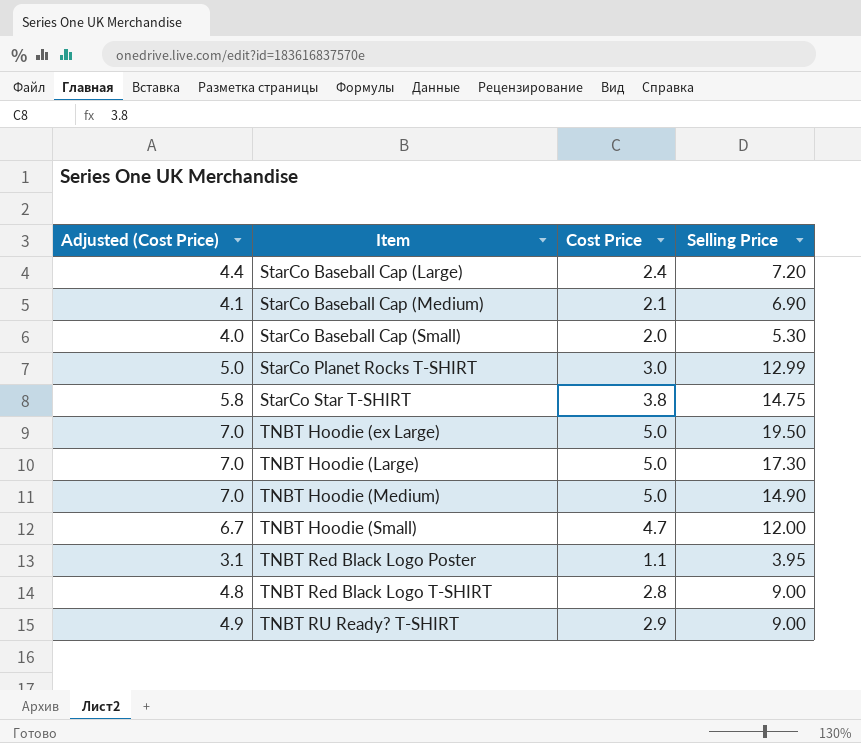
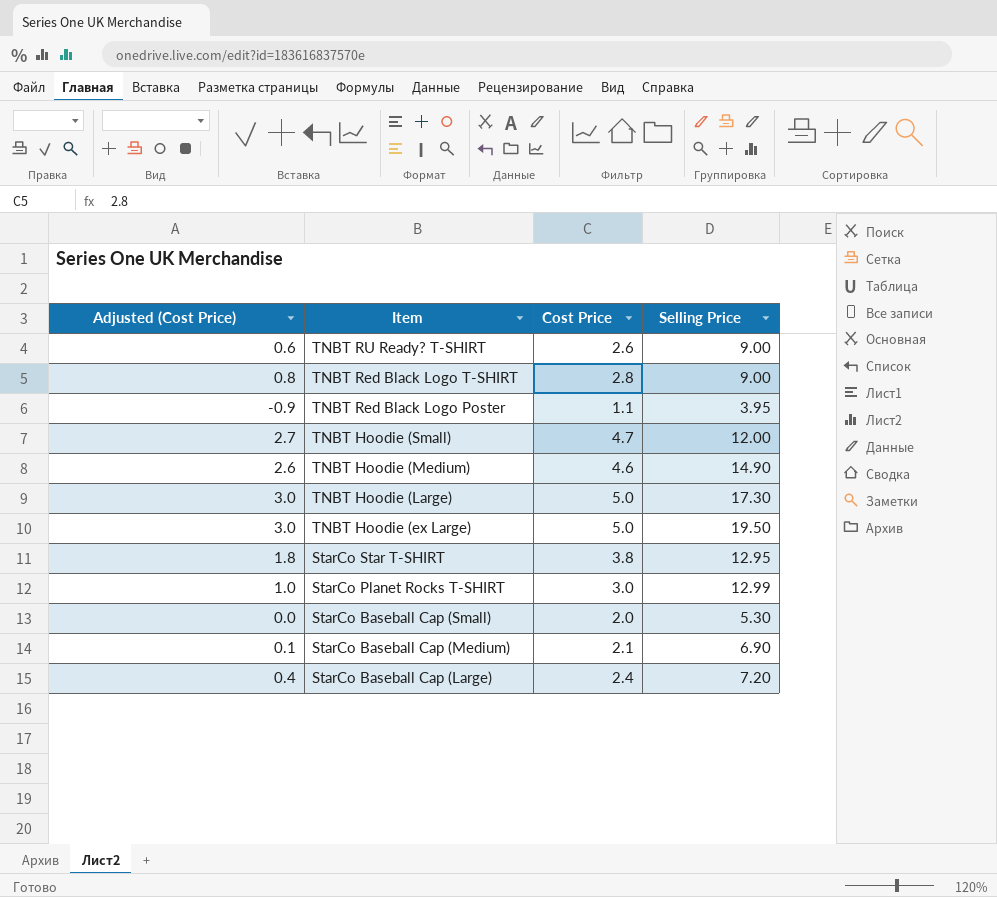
row order: Item ascending -> Item descending
column Adjusted (Cost Price) | formula: [Cost Price] + 2 -> [Cost Price] - 2
TNBT RU Ready? T-SHIRT | Cost Price: 2.9 -> 2.6
TNBT Hoodie (Medium) | Cost Price: 5.0 -> 4.6
StarCo Star T-SHIRT | Selling Price: 14.75 -> 12.95

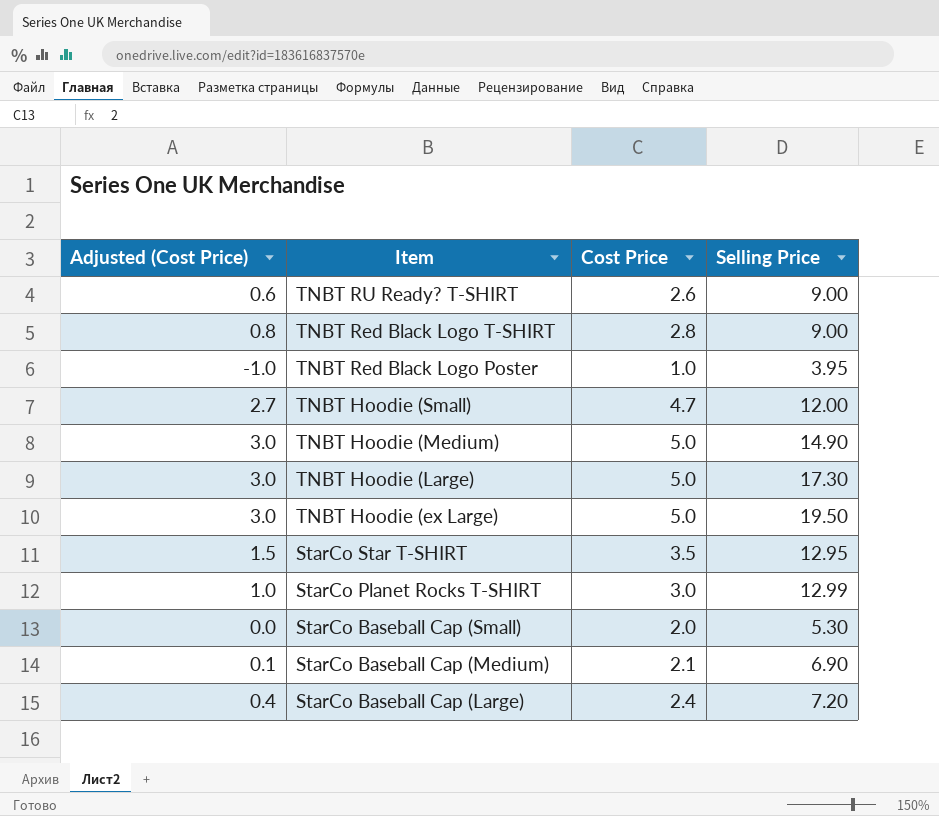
TNBT Red Black Logo Poster | Adjusted (Cost Price): -0.9 -> -1.0
TNBT Red Black Logo Poster | Cost Price: 1.1 -> 1.0
TNBT Hoodie (Medium) | Adjusted (Cost Price): 2.6 -> 3.0
TNBT Hoodie (Medium) | Cost Price: 4.6 -> 5.0
StarCo Star T-SHIRT | Adjusted (Cost Price): 1.8 -> 1.5
StarCo Star T-SHIRT | Cost Price: 3.8 -> 3.5

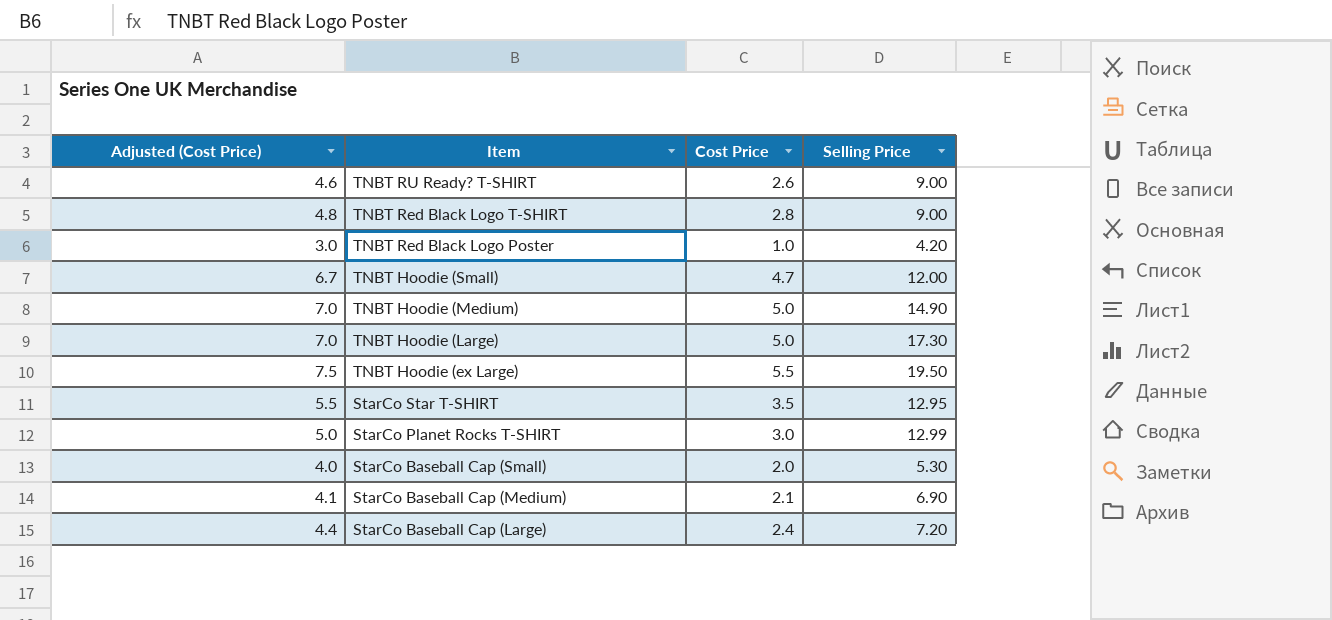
column Adjusted (Cost Price) | formula: [Cost Price] - 2 -> [Cost Price] + 2
TNBT Red Black Logo Poster | Selling Price: 3.95 -> 4.20
TNBT Hoodie (ex Large) | Cost Price: 5.0 -> 5.5

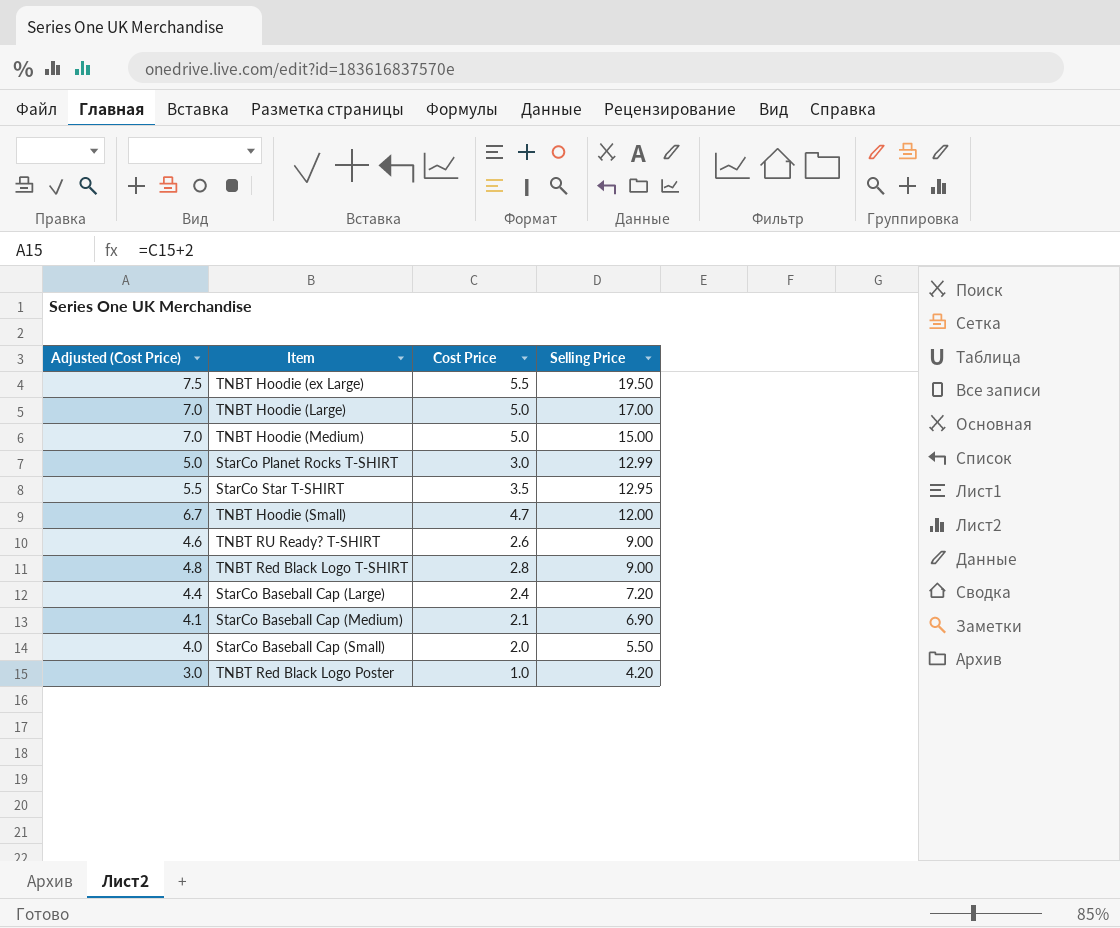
row order: Item descending -> Selling Price descending
TNBT Hoodie (Large) | Selling Price: 17.30 -> 17.00
TNBT Hoodie (Medium) | Selling Price: 14.90 -> 15.00
StarCo Baseball Cap (Small) | Selling Price: 5.30 -> 5.50

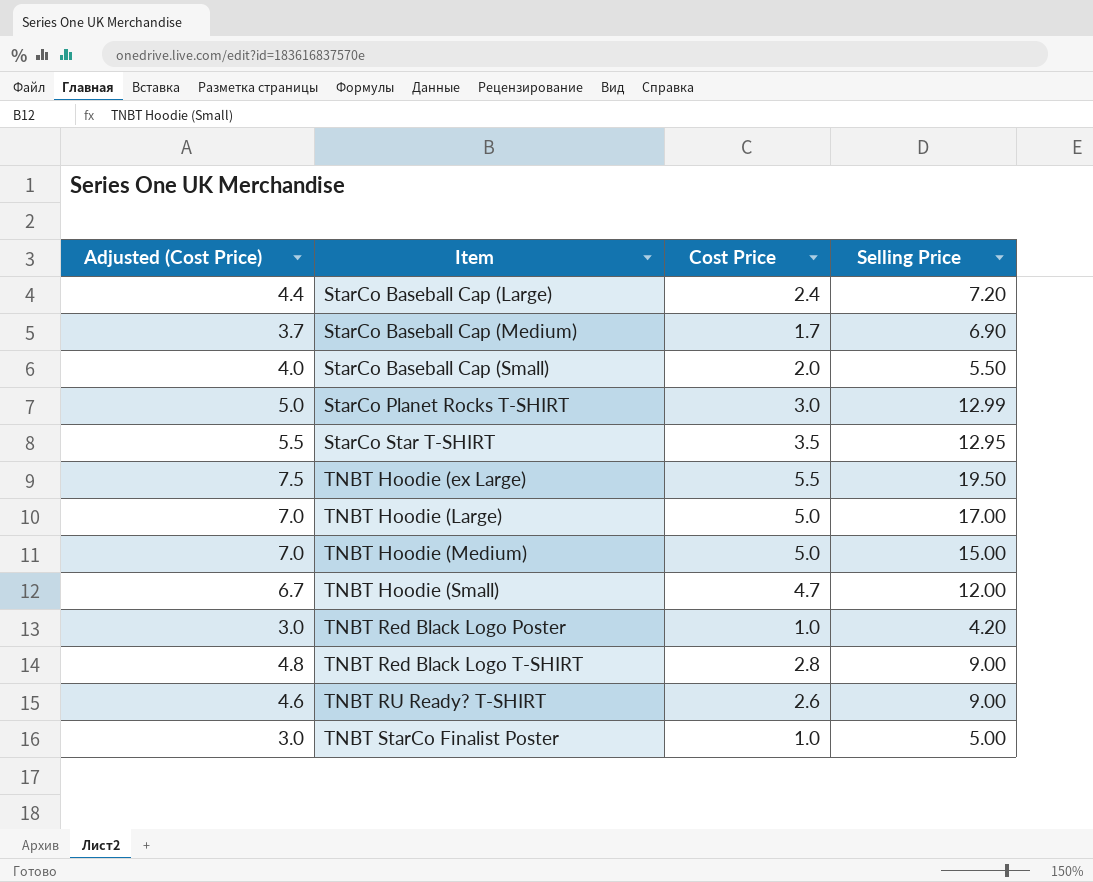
row order: Selling Price descending -> Item ascending
StarCo Baseball Cap (Medium) | Adjusted (Cost Price): 4.1 -> 3.7
StarCo Baseball Cap (Medium) | Cost Price: 2.1 -> 1.7
row TNBT StarCo Finalist Poster: none -> 3.0 | 1.0 | 5.00

